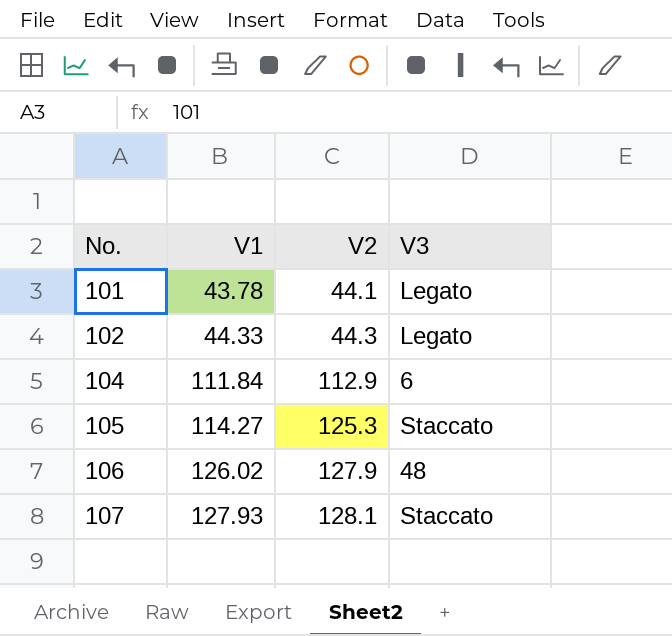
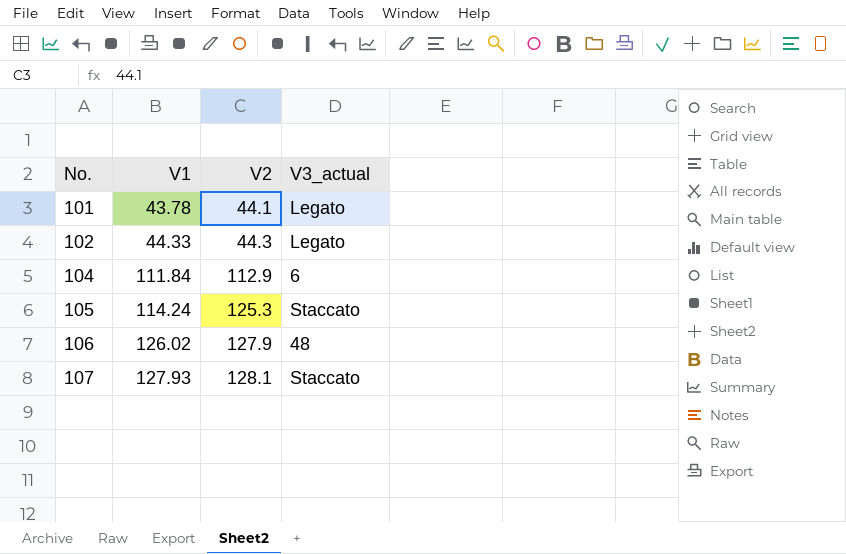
column name: V3 -> V3_actual
105 | V1: 114.27 -> 114.24

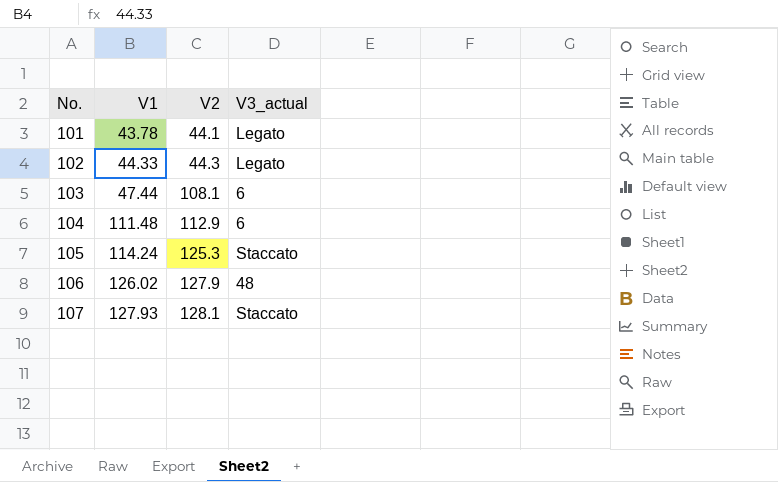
row 103: none -> 47.44 | 108.1 | 6
104 | V1: 111.84 -> 111.48

